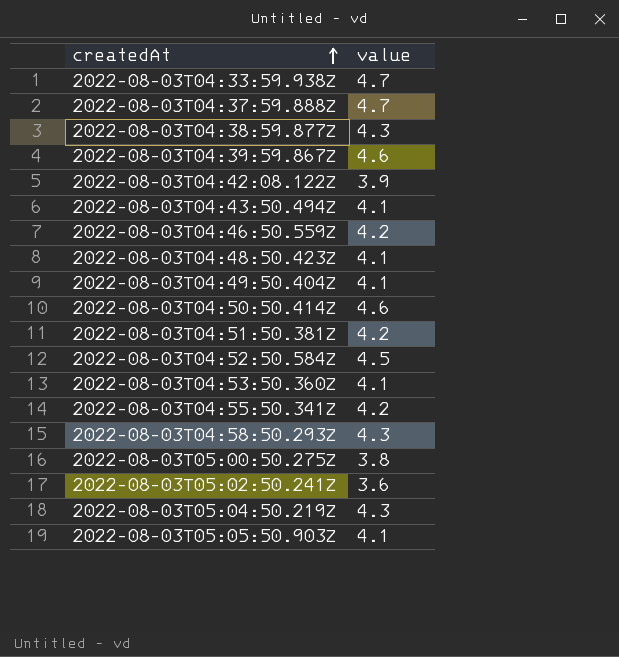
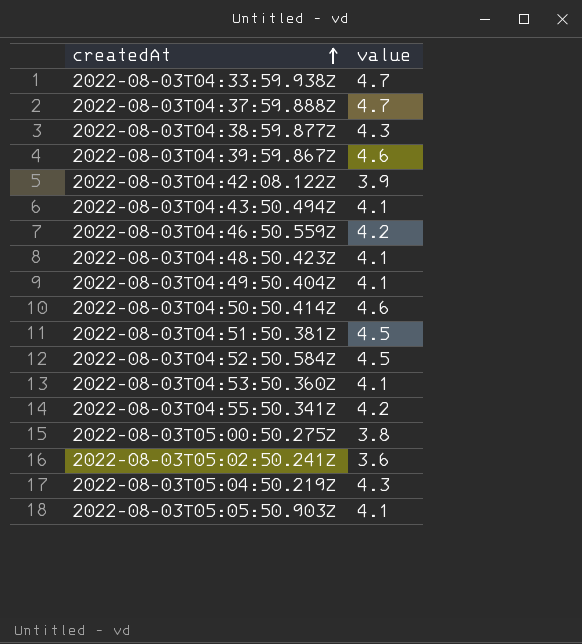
row 2022-08-03T04:58:50.293Z: 4.3 -> none
2022-08-03T04:51:50.381Z | value: 4.2 -> 4.5

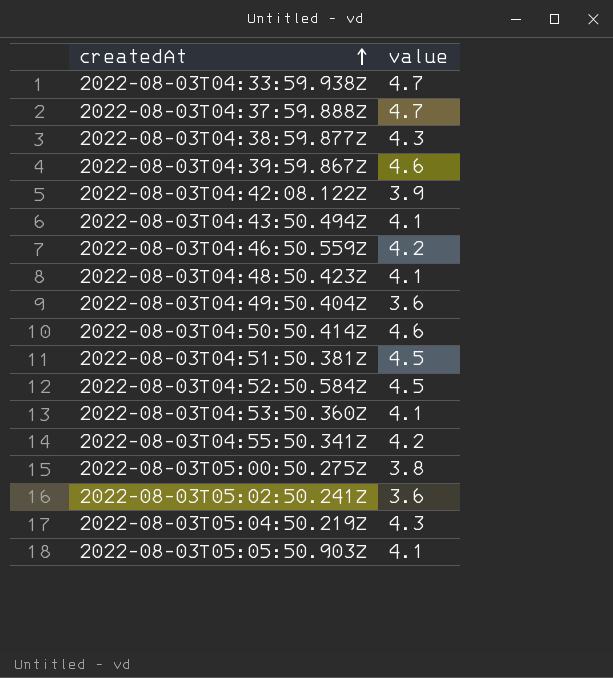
2022-08-03T04:49:50.404Z | value: 4.1 -> 3.6

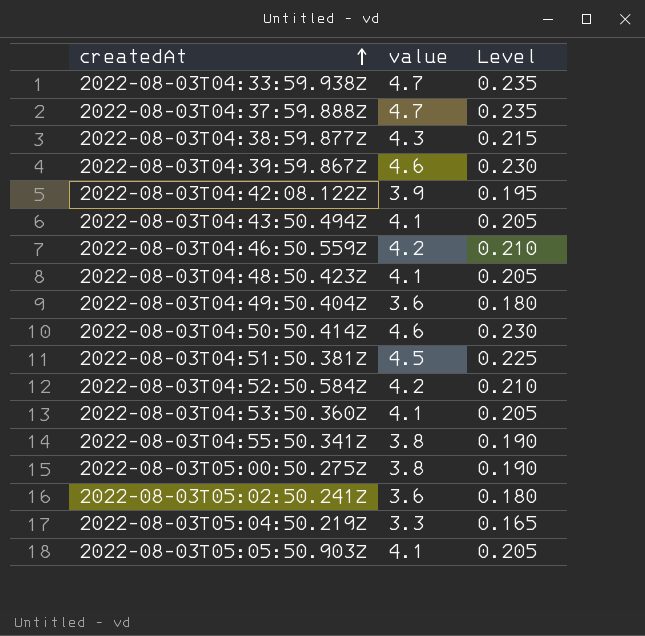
column Level | formula: none -> [value] * 0.05
2022-08-03T04:52:50.584Z | value: 4.5 -> 4.2
2022-08-03T04:55:50.341Z | value: 4.2 -> 3.8
2022-08-03T05:04:50.219Z | value: 4.3 -> 3.3

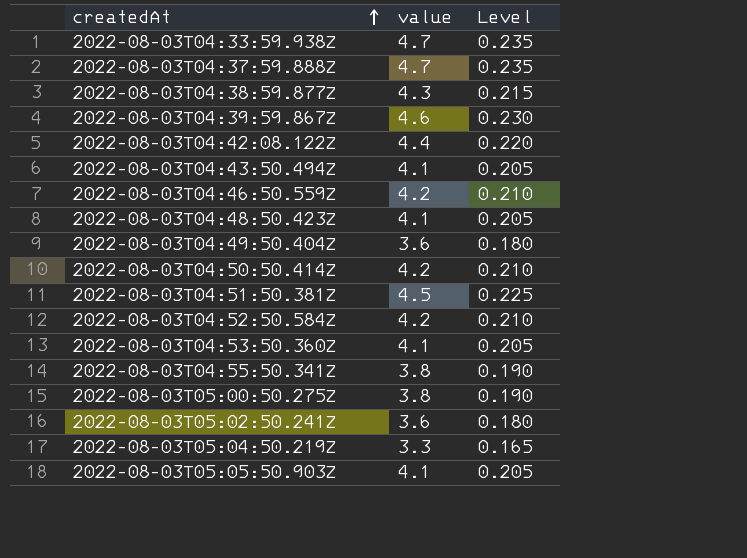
2022-08-03T04:42:08.122Z | value: 3.9 -> 4.4
2022-08-03T04:42:08.122Z | Level: 0.195 -> 0.220
2022-08-03T04:50:50.414Z | value: 4.6 -> 4.2
2022-08-03T04:50:50.414Z | Level: 0.230 -> 0.210

